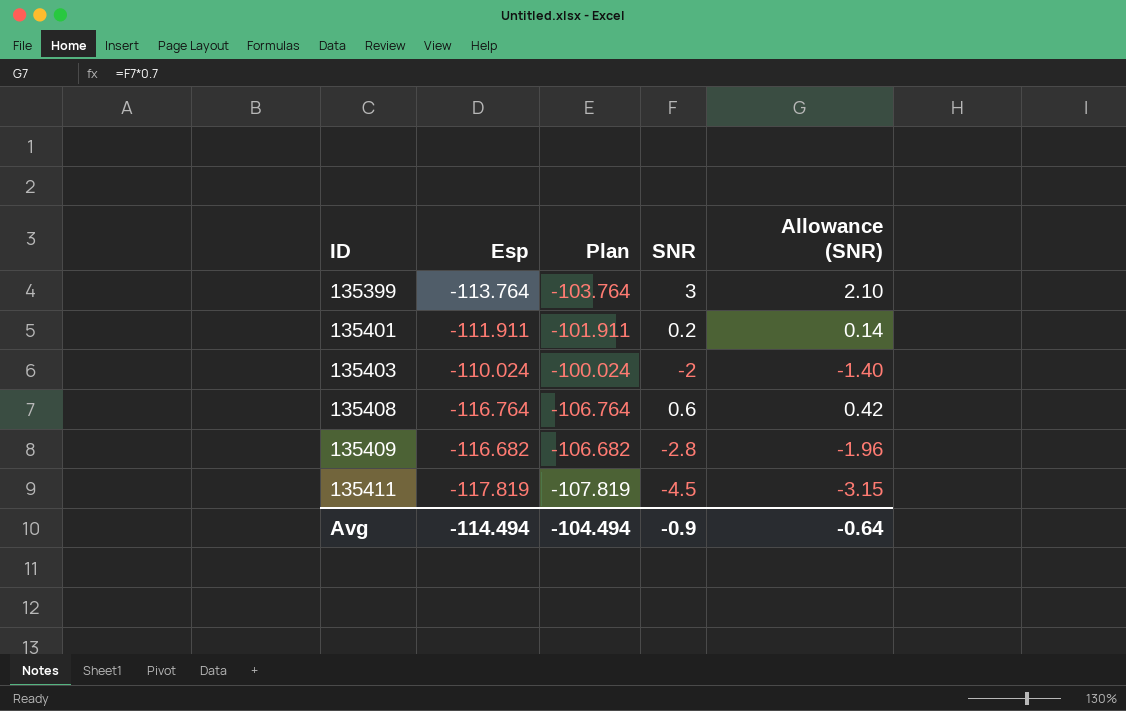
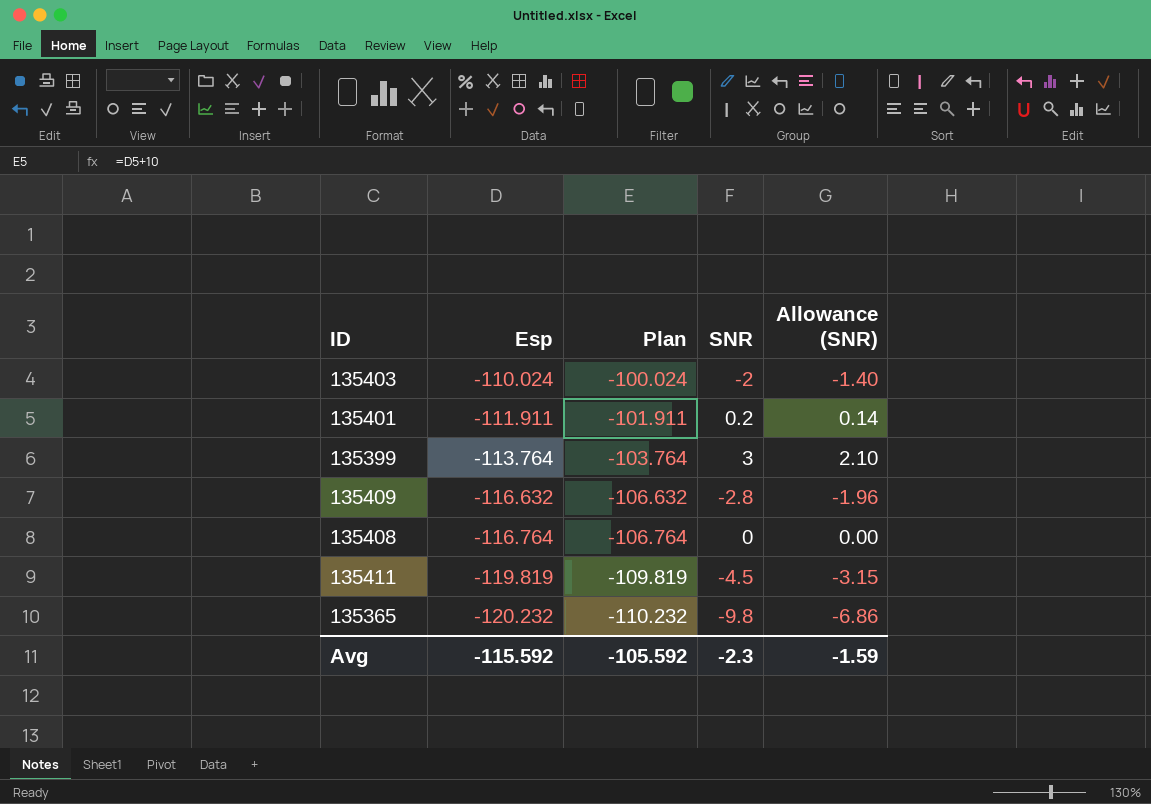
row order: ID ascending -> Esp descending
135409 | Esp: -116.682 -> -116.632
135409 | Plan: -106.682 -> -106.632
135408 | SNR: 0.6 -> 0
135408 | Allowance (SNR): 0.42 -> 0.00
135411 | Esp: -117.819 -> -119.819
135411 | Plan: -107.819 -> -109.819
row 135365: none -> -120.232 | -110.232 | -9.8 | -6.86
Avg | Esp: -114.494 -> -115.592
Avg | Plan: -104.494 -> -105.592
Avg | SNR: -0.9 -> -2.3
Avg | Allowance (SNR): -0.64 -> -1.59

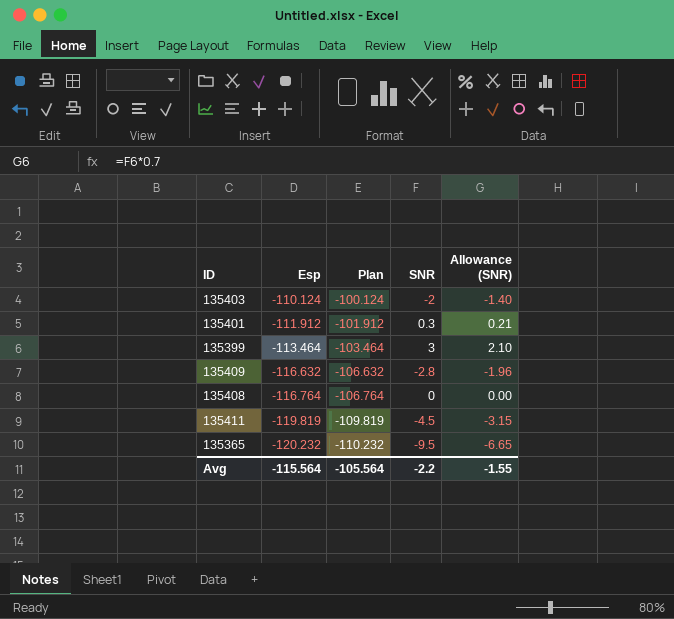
135403 | Esp: -110.024 -> -110.124
135403 | Plan: -100.024 -> -100.124
135401 | Esp: -111.911 -> -111.912
135401 | Plan: -101.911 -> -101.912
135401 | SNR: 0.2 -> 0.3
135401 | Allowance (SNR): 0.14 -> 0.21
135399 | Esp: -113.764 -> -113.464
135399 | Plan: -103.764 -> -103.464
135365 | SNR: -9.8 -> -9.5
135365 | Allowance (SNR): -6.86 -> -6.65
Avg | Esp: -115.592 -> -115.564
Avg | Plan: -105.592 -> -105.564
Avg | SNR: -2.3 -> -2.2
Avg | Allowance (SNR): -1.59 -> -1.55

